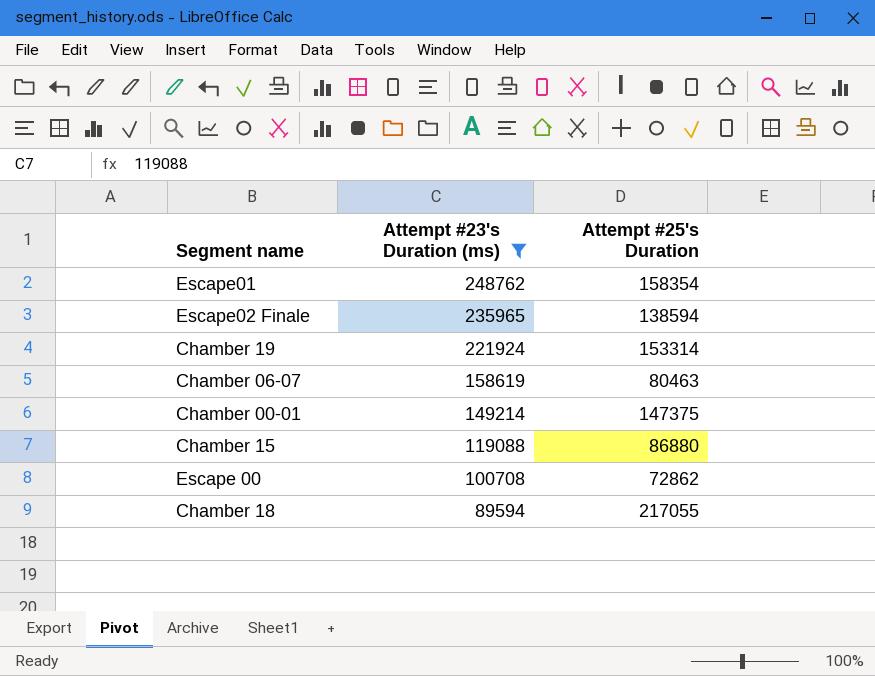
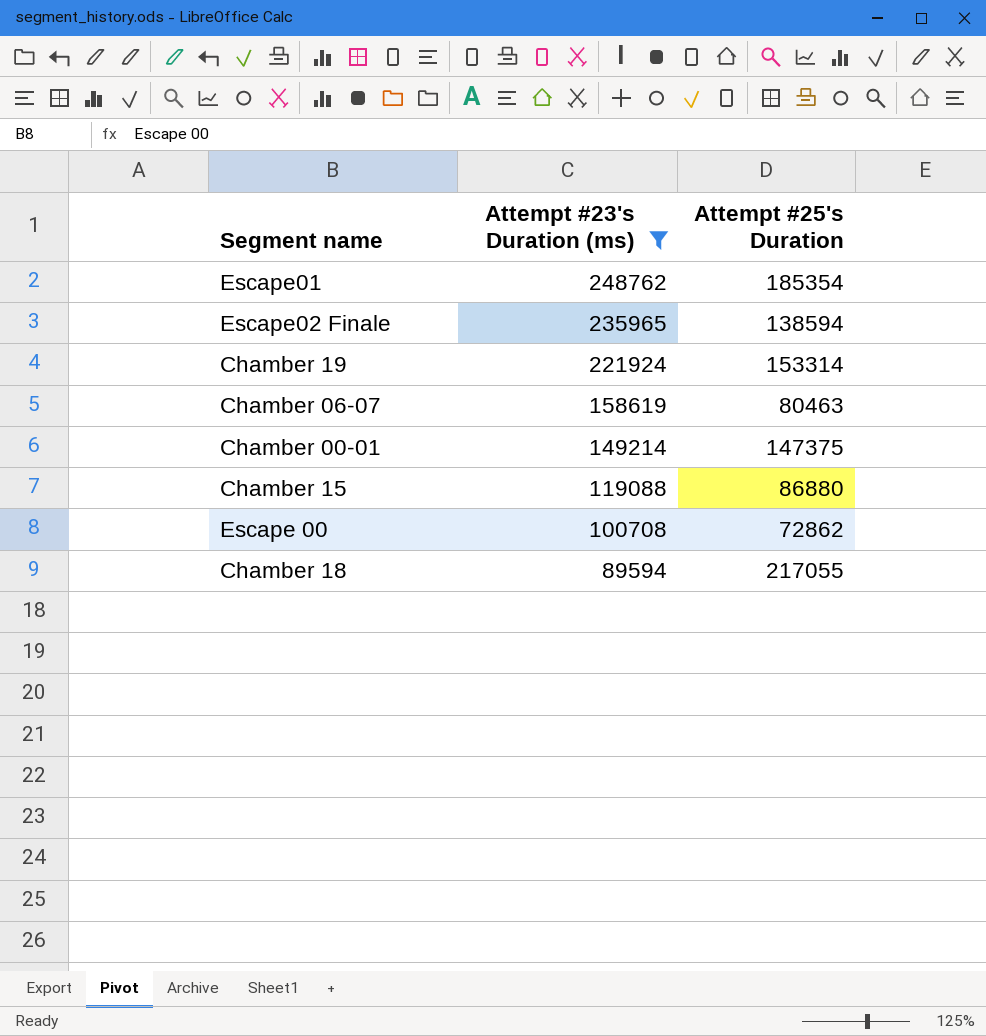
Escape01 | Attempt #25's Duration: 158354 -> 185354

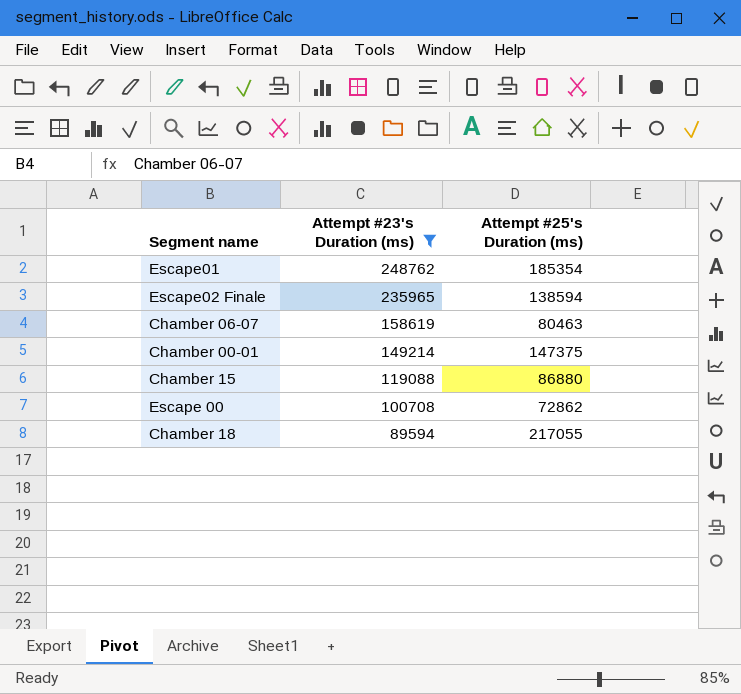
column name: Attempt #25's Duration -> Attempt #25's Duration (ms)
row Chamber 19: 221924 | 153314 -> none

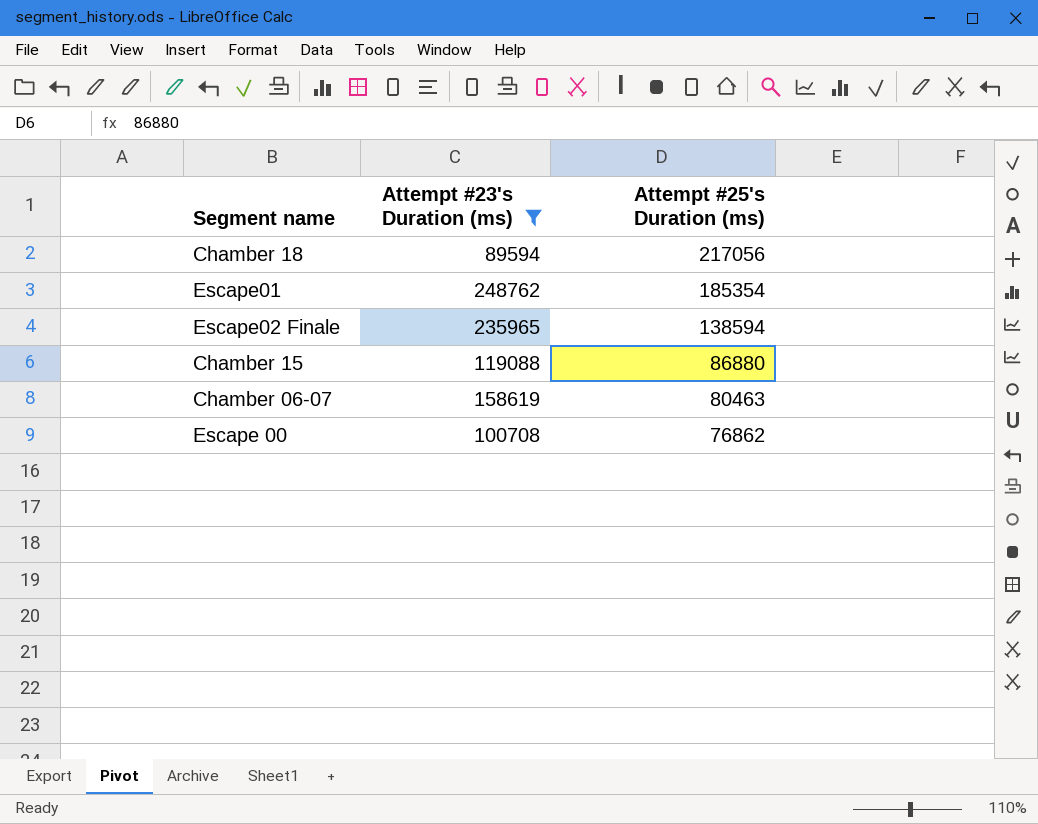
row order: Attempt #23's Duration (ms) descending -> Attempt #25's Duration (ms) descending
row Chamber 00-01: 149214 | 147375 -> none
Chamber 18 | Attempt #25's Duration (ms): 217055 -> 217056
Escape 00 | Attempt #25's Duration (ms): 72862 -> 76862

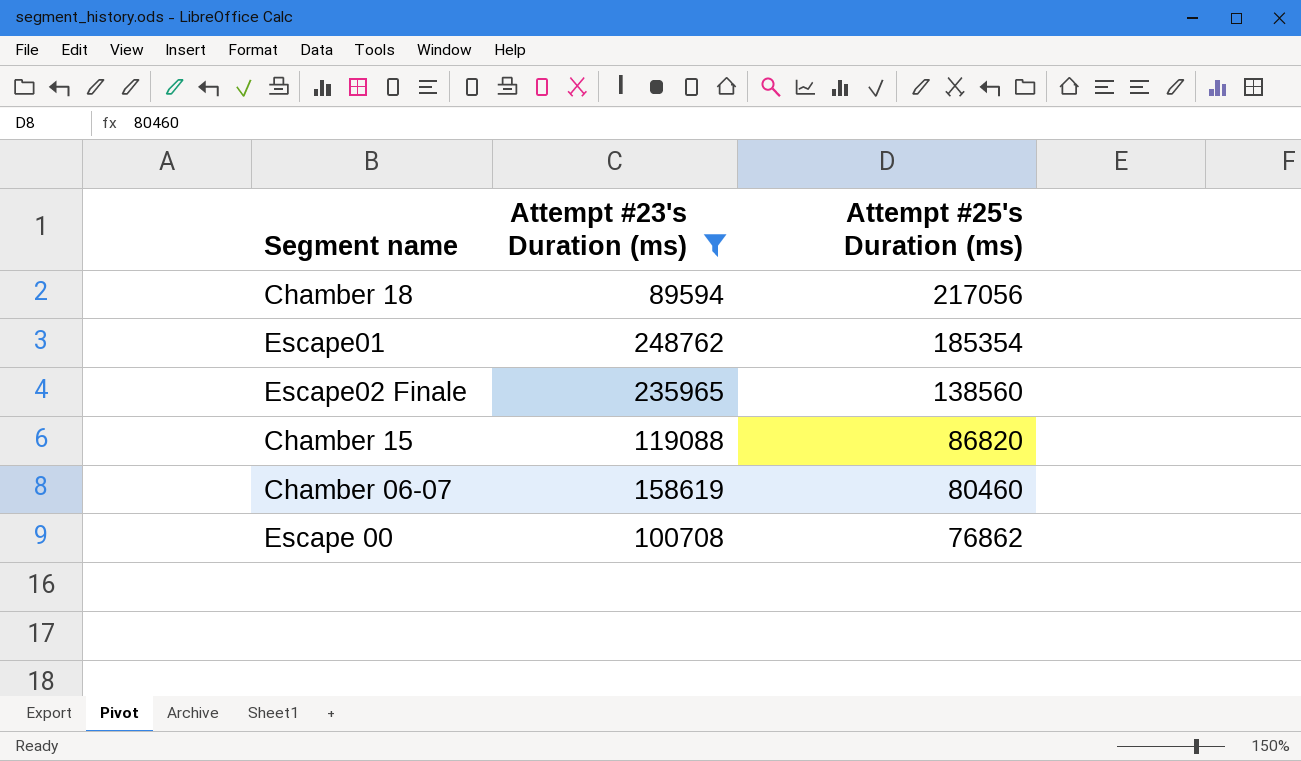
Escape02 Finale | Attempt #25's Duration (ms): 138594 -> 138560
Chamber 15 | Attempt #25's Duration (ms): 86880 -> 86820
Chamber 06-07 | Attempt #25's Duration (ms): 80463 -> 80460

